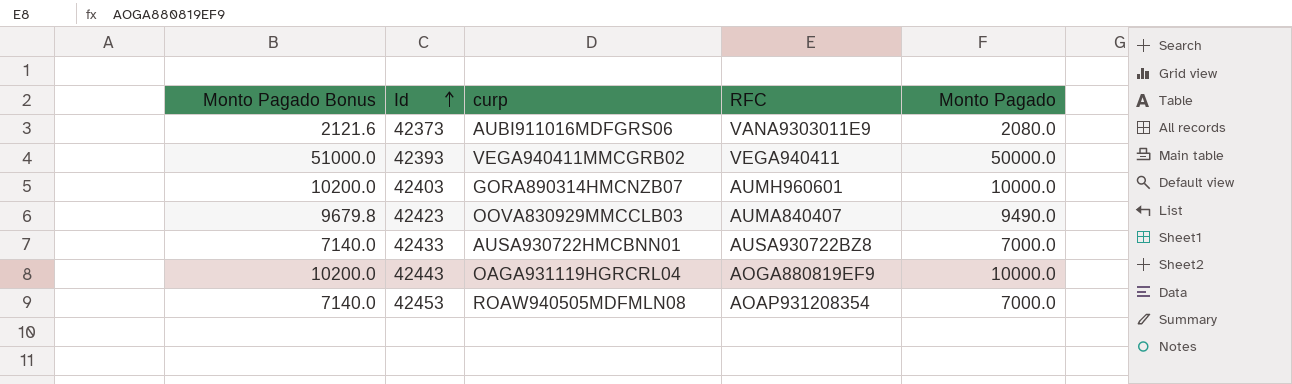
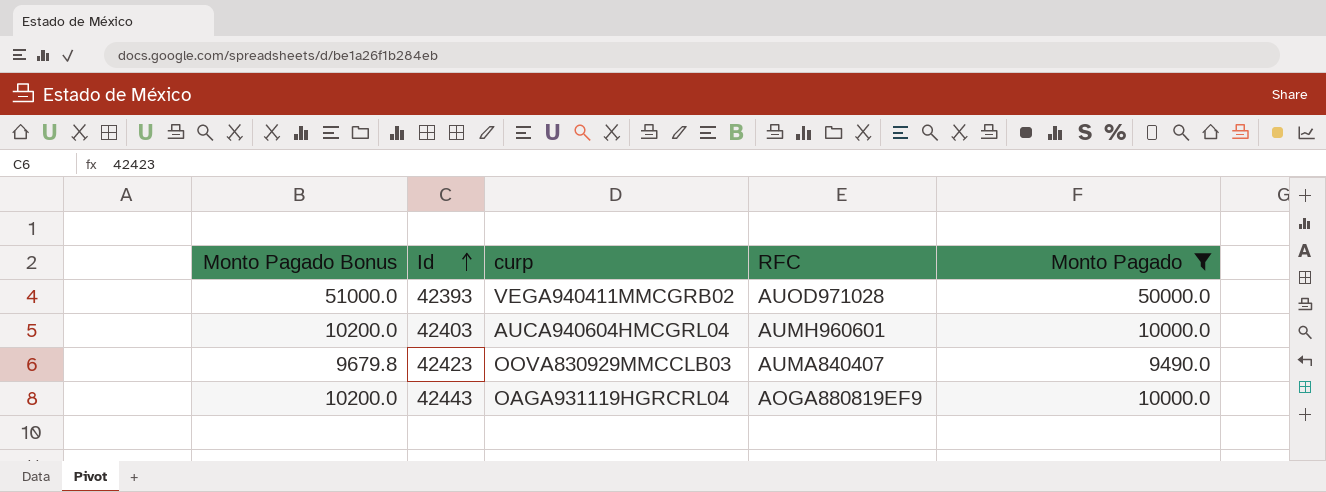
filter: none -> Monto Pagado >= 9490.0
42393 | RFC: VEGA940411 -> AUOD971028
42403 | curp: GORA890314HMCNZB07 -> AUCA940604HMCGRL04

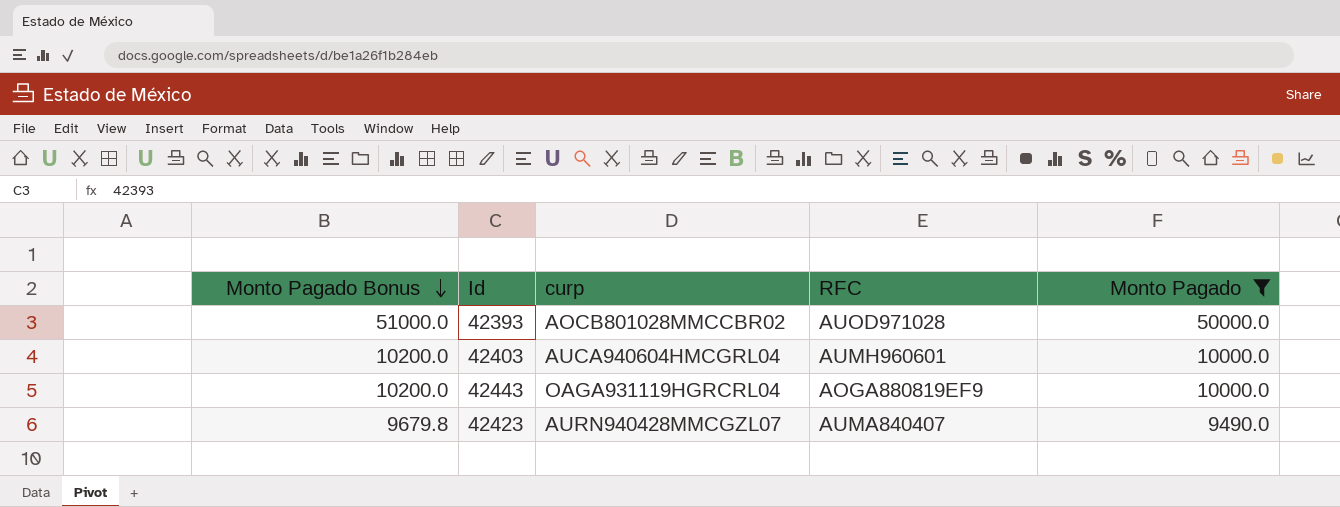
row order: Id ascending -> Monto Pagado Bonus descending
42393 | curp: VEGA940411MMCGRB02 -> AOCB801028MMCCBR02
42423 | curp: OOVA830929MMCCLB03 -> AURN940428MMCGZL07

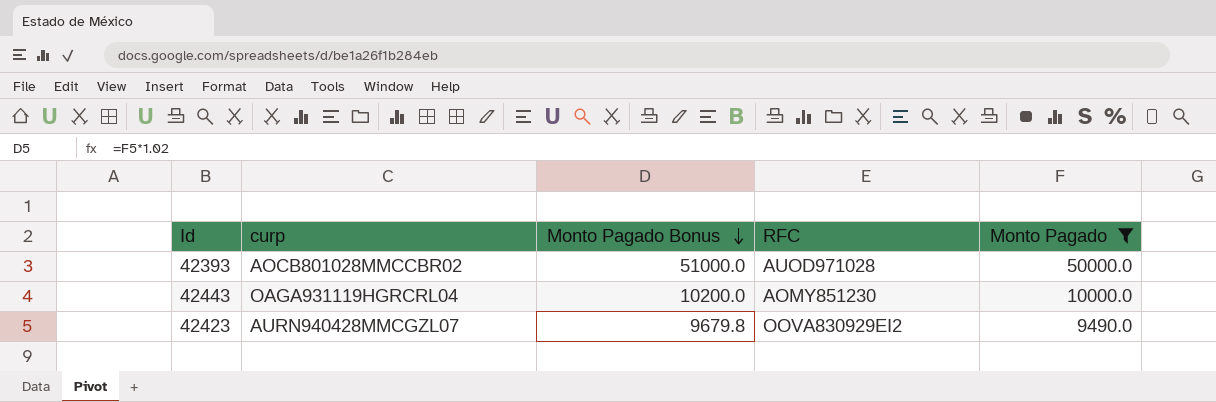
column Monto Pagado Bonus | position: 1 -> 3
row 42403: 10200.0 | AUCA940604HMCGRL04 | AUMH960601 | 10000.0 -> none
42443 | RFC: AOGA880819EF9 -> AOMY851230
42423 | RFC: AUMA840407 -> OOVA830929EI2

